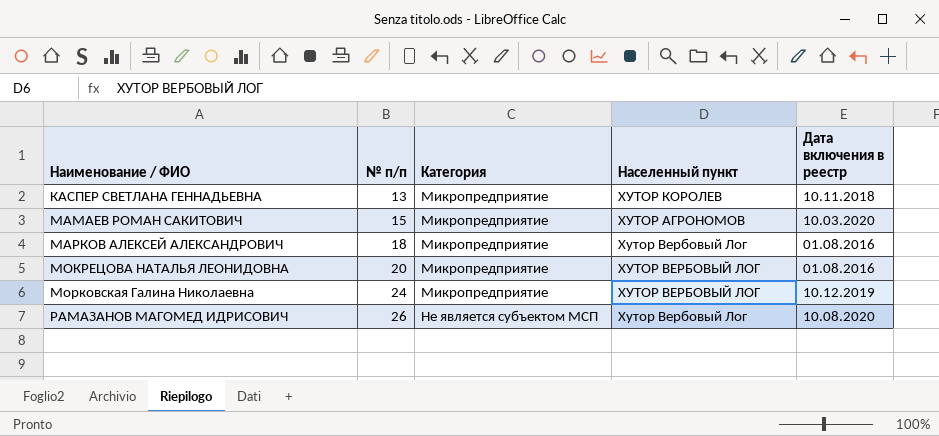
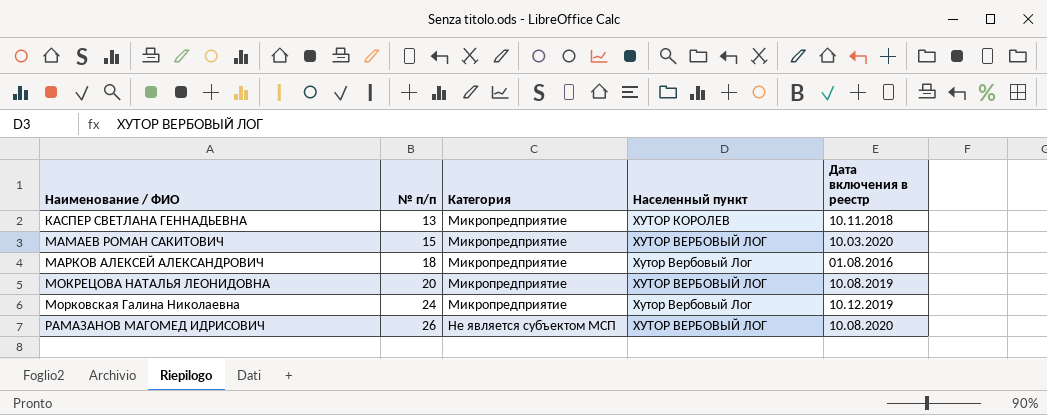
МАМАЕВ РОМАН САКИТОВИЧ | Населенный пункт: ХУТОР АГРОНОМОВ -> ХУТОР ВЕРБОВЫЙ ЛОГ
МОКРЕЦОВА НАТАЛЬЯ ЛЕОНИДОВНА | Дата включения в реестр: 01.08.2016 -> 10.08.2019
Морковская Галина Николаевна | Населенный пункт: ХУТОР ВЕРБОВЫЙ ЛОГ -> Хутор Вербовый Лог
РАМАЗАНОВ МАГОМЕД ИДРИСОВИЧ | Населенный пункт: Хутор Вербовый Лог -> ХУТОР ВЕРБОВЫЙ ЛОГ

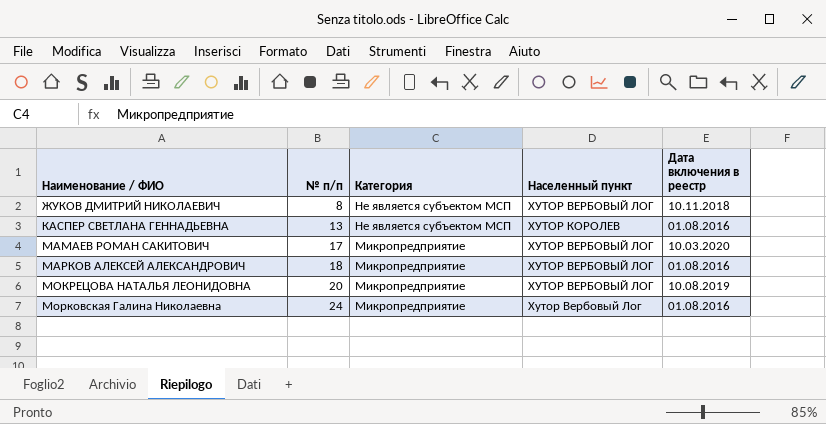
row РАМАЗАНОВ МАГОМЕД ИДРИСОВИЧ: 26 | Не является субъектом МСП | ХУТОР ВЕРБОВЫЙ ЛОГ | 10.08.2020 -> none
row ЖУКОВ ДМИТРИЙ НИКОЛАЕВИЧ: none -> 8 | Не является субъектом МСП | ХУТОР ВЕРБОВЫЙ ЛОГ | 10.11.2018
КАСПЕР СВЕТЛАНА ГЕННАДЬЕВНА | Категория: Микропредприятие -> Не является субъектом МСП
КАСПЕР СВЕТЛАНА ГЕННАДЬЕВНА | Дата включения в реестр: 10.11.2018 -> 01.08.2016
МАМАЕВ РОМАН САКИТОВИЧ | № п/п: 15 -> 17
МАРКОВ АЛЕКСЕЙ АЛЕКСАНДРОВИЧ | Населенный пункт: Хутор Вербовый Лог -> ХУТОР ВЕРБОВЫЙ ЛОГ
Морковская Галина Николаевна | Дата включения в реестр: 10.12.2019 -> 01.08.2016

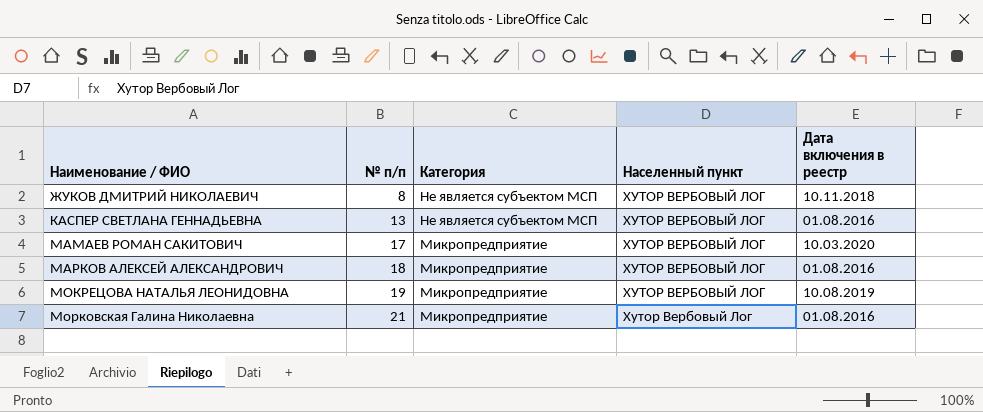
КАСПЕР СВЕТЛАНА ГЕННАДЬЕВНА | Населенный пункт: ХУТОР КОРОЛЕВ -> ХУТОР ВЕРБОВЫЙ ЛОГ
МОКРЕЦОВА НАТАЛЬЯ ЛЕОНИДОВНА | № п/п: 20 -> 19
Морковская Галина Николаевна | № п/п: 24 -> 21

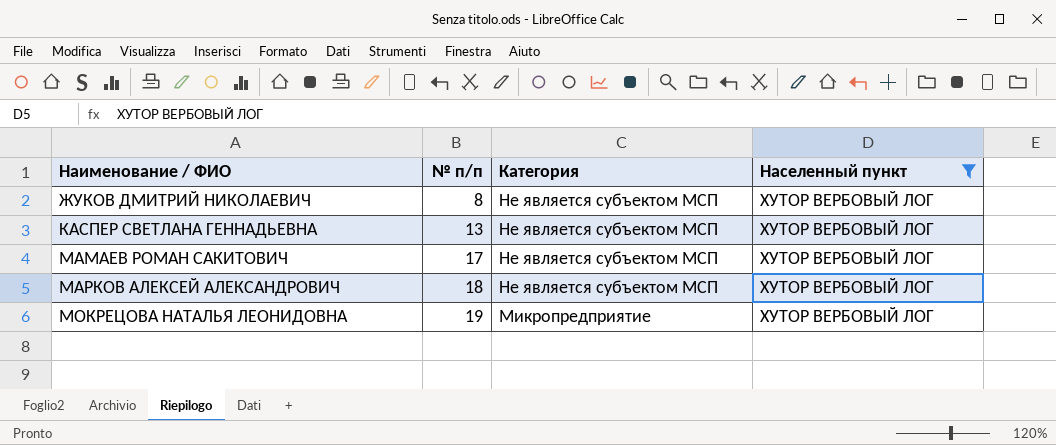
filter: none -> Населенный пункт = ХУТОР ВЕРБОВЫЙ ЛОГ
column Дата включения в реестр | position: 5 -> none
МАМАЕВ РОМАН САКИТОВИЧ | Категория: Микропредприятие -> Не является субъектом МСП
МАРКОВ АЛЕКСЕЙ АЛЕКСАНДРОВИЧ | Категория: Микропредприятие -> Не является субъектом МСП

